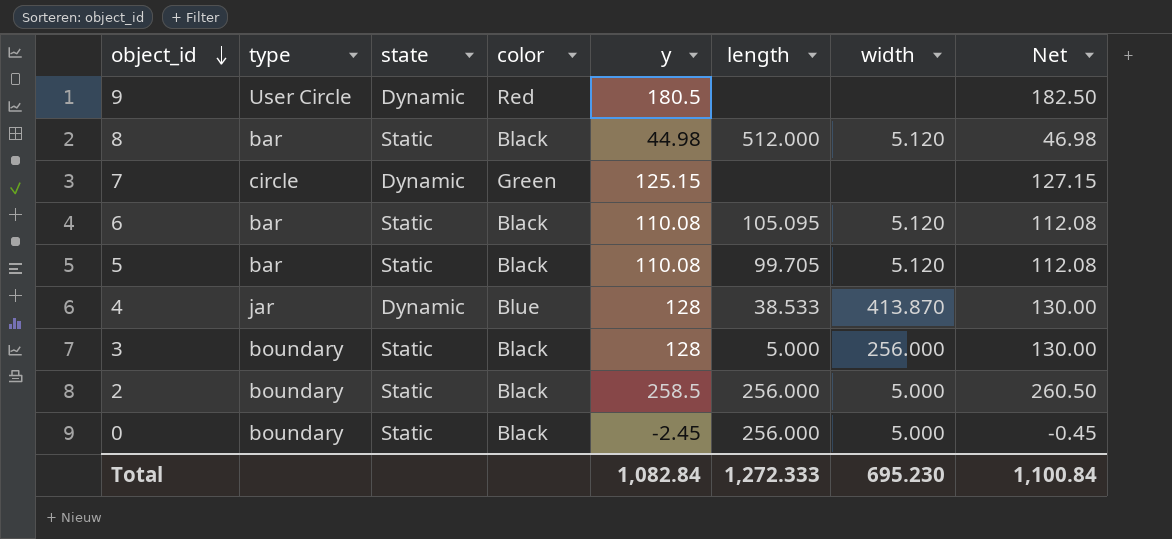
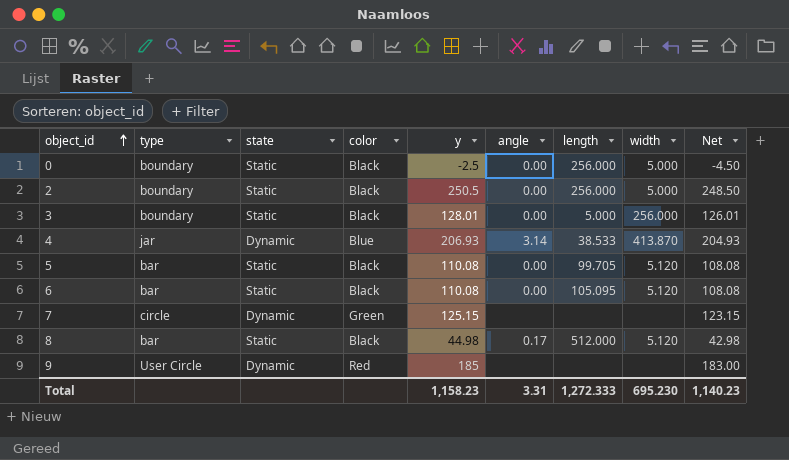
row order: object_id descending -> object_id ascending
column angle | position: none -> 6
column Net | formula: [y] + 2 -> [y] - 2
0 | y: -2.45 -> -2.5
2 | y: 258.5 -> 250.5
3 | y: 128 -> 128.01
4 | y: 128 -> 206.93
9 | y: 180.5 -> 185
Total | y: 1,082.84 -> 1,158.23
Total | Net: 1,100.84 -> 1,140.23

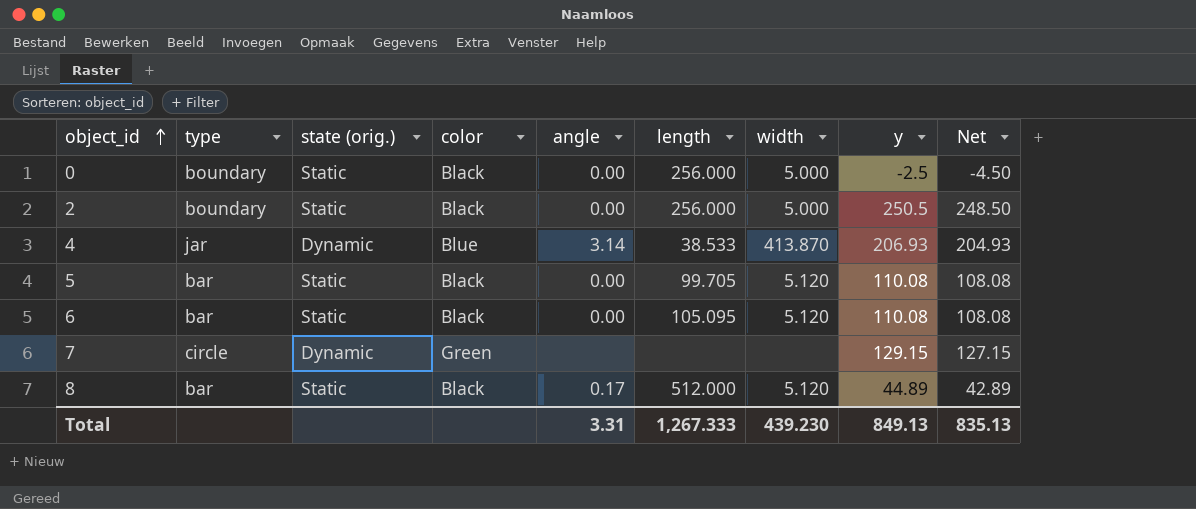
column name: state -> state (orig.)
column y | position: 5 -> 8
row 3: boundary | Static | Black | 128.01 | 0.00 | 5.000 | 256.000 | 126.01 -> none
row 9: User Circle | Dynamic | Red | 185 | none | none | none | 183.00 -> none
7 | y: 125.15 -> 129.15
7 | Net: 123.15 -> 127.15
8 | y: 44.98 -> 44.89
8 | Net: 42.98 -> 42.89
Total | length: 1,272.333 -> 1,267.333
Total | width: 695.230 -> 439.230
Total | y: 1,158.23 -> 849.13
Total | Net: 1,140.23 -> 835.13

